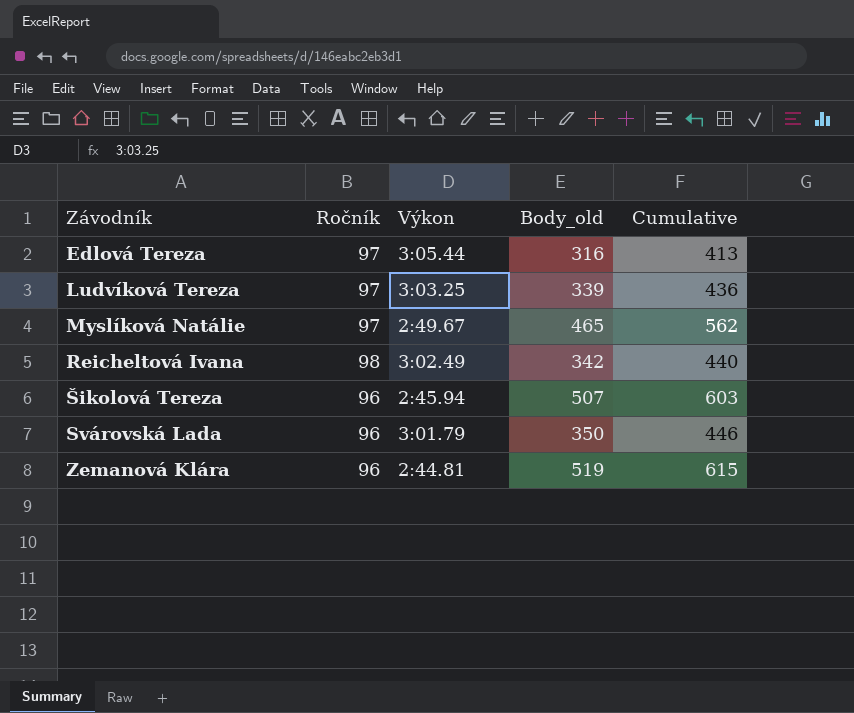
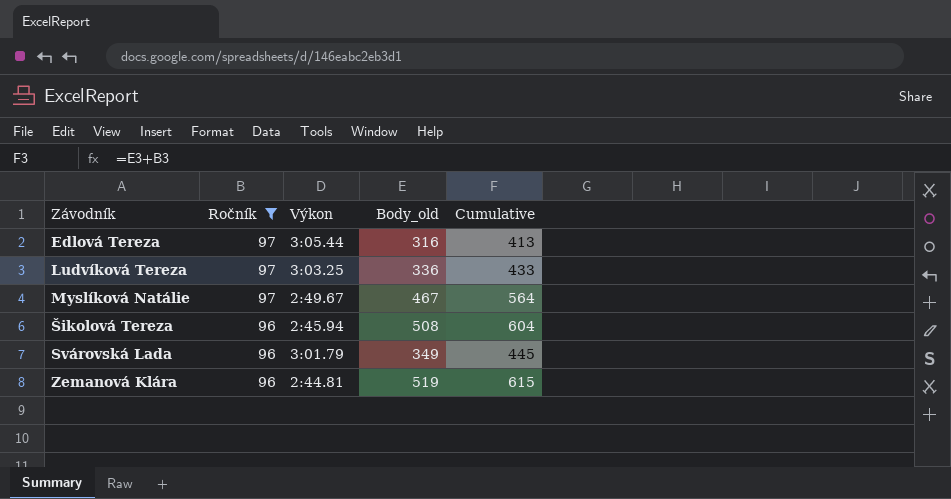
filter: none -> Ročník != 98
Ludvíková Tereza | Body_old: 339 -> 336
Ludvíková Tereza | Cumulative: 436 -> 433
Myslíková Natálie | Body_old: 465 -> 467
Myslíková Natálie | Cumulative: 562 -> 564
Šikolová Tereza | Body_old: 507 -> 508
Šikolová Tereza | Cumulative: 603 -> 604
Svárovská Lada | Body_old: 350 -> 349
Svárovská Lada | Cumulative: 446 -> 445

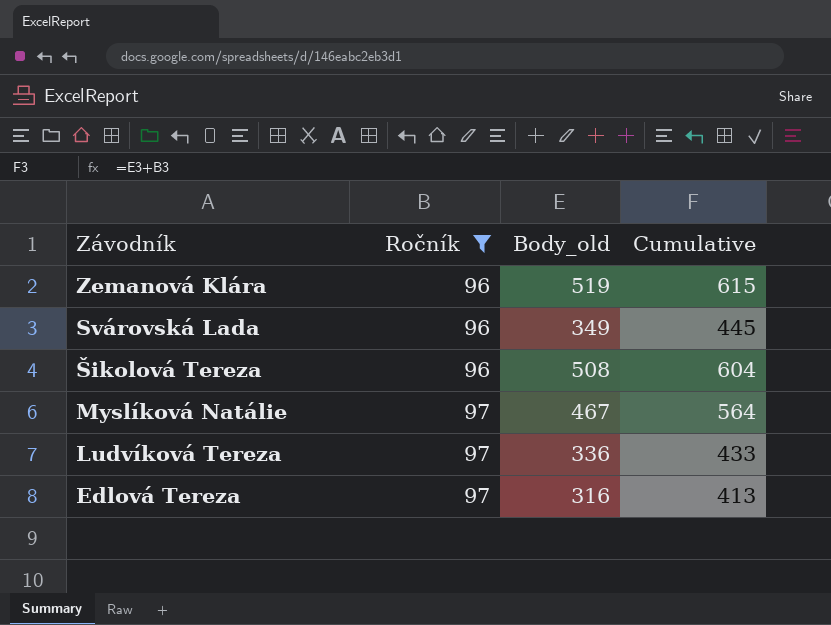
row order: Závodník ascending -> Závodník descending
column Výkon | position: 3 -> none

